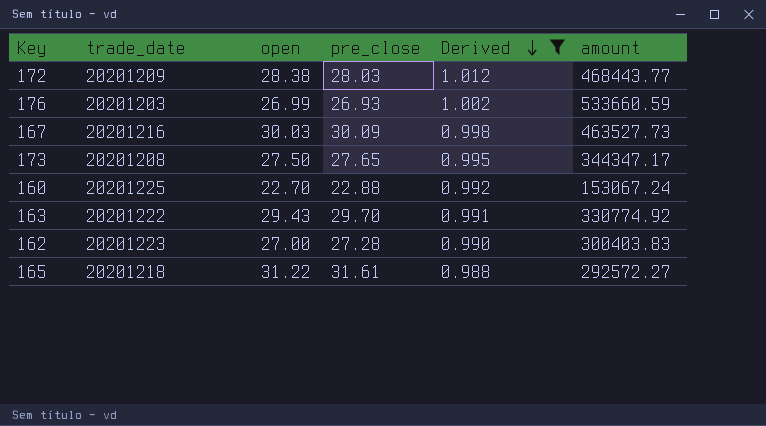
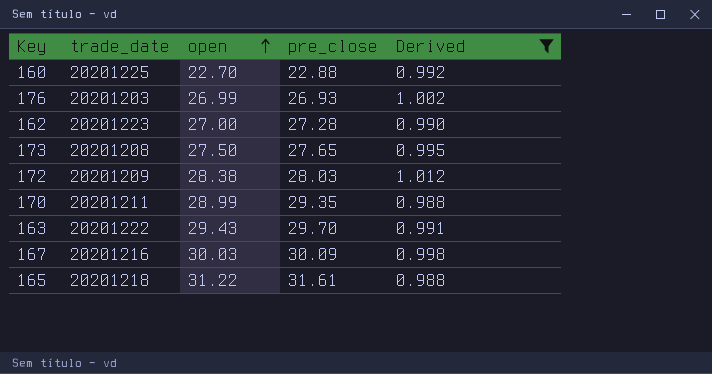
row order: Derived descending -> open ascending
column amount | position: 6 -> none
row 170: none -> 20201211 | 28.99 | 29.35 | 0.988

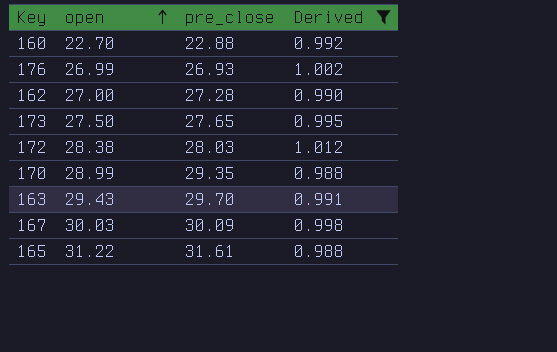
column trade_date | position: 2 -> none

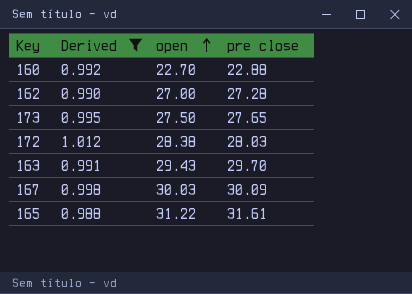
column Derived | position: 4 -> 2
column name: pre_close -> pre close
row 176: 26.99 | 26.93 | 1.002 -> none
row 170: 28.99 | 29.35 | 0.988 -> none

